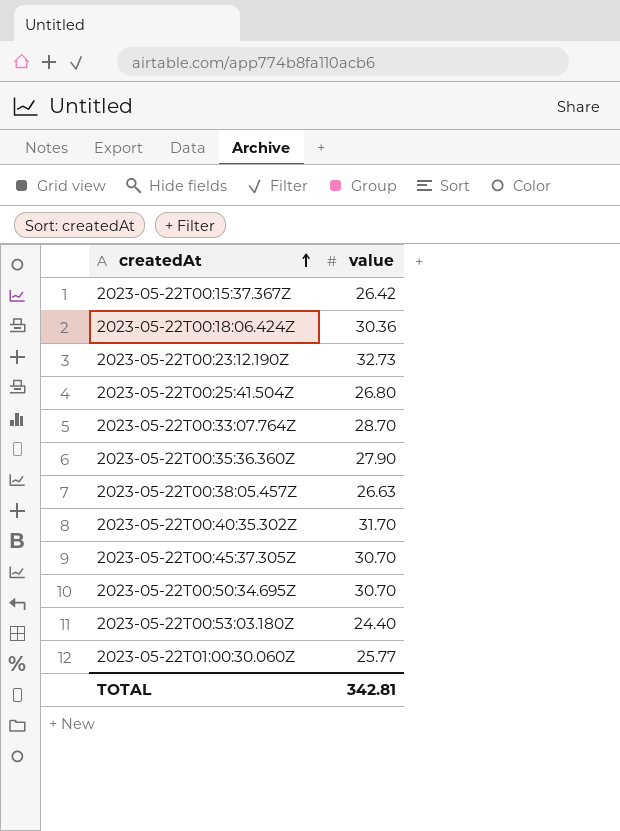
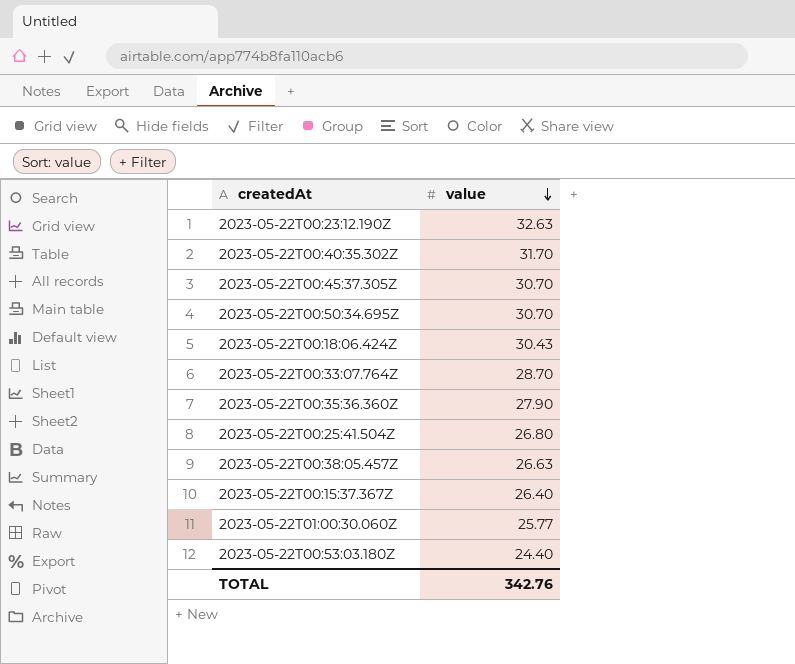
row order: createdAt ascending -> value descending
2023-05-22T00:23:12.190Z | value: 32.73 -> 32.63
2023-05-22T00:18:06.424Z | value: 30.36 -> 30.43
2023-05-22T00:15:37.367Z | value: 26.42 -> 26.40
TOTAL | value: 342.81 -> 342.76

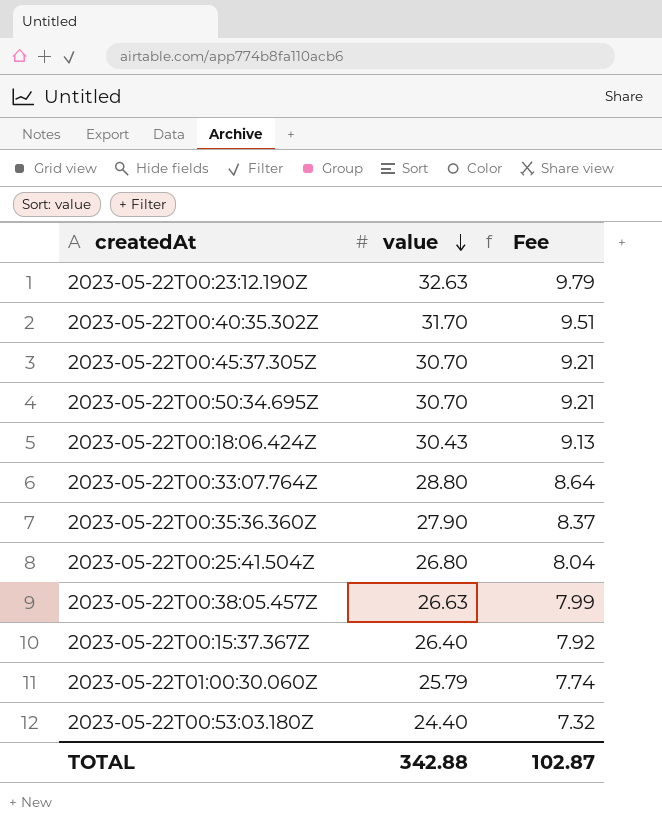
column Fee | formula: none -> [value] * 0.3
2023-05-22T00:33:07.764Z | value: 28.70 -> 28.80
2023-05-22T01:00:30.060Z | value: 25.77 -> 25.79
TOTAL | value: 342.76 -> 342.88

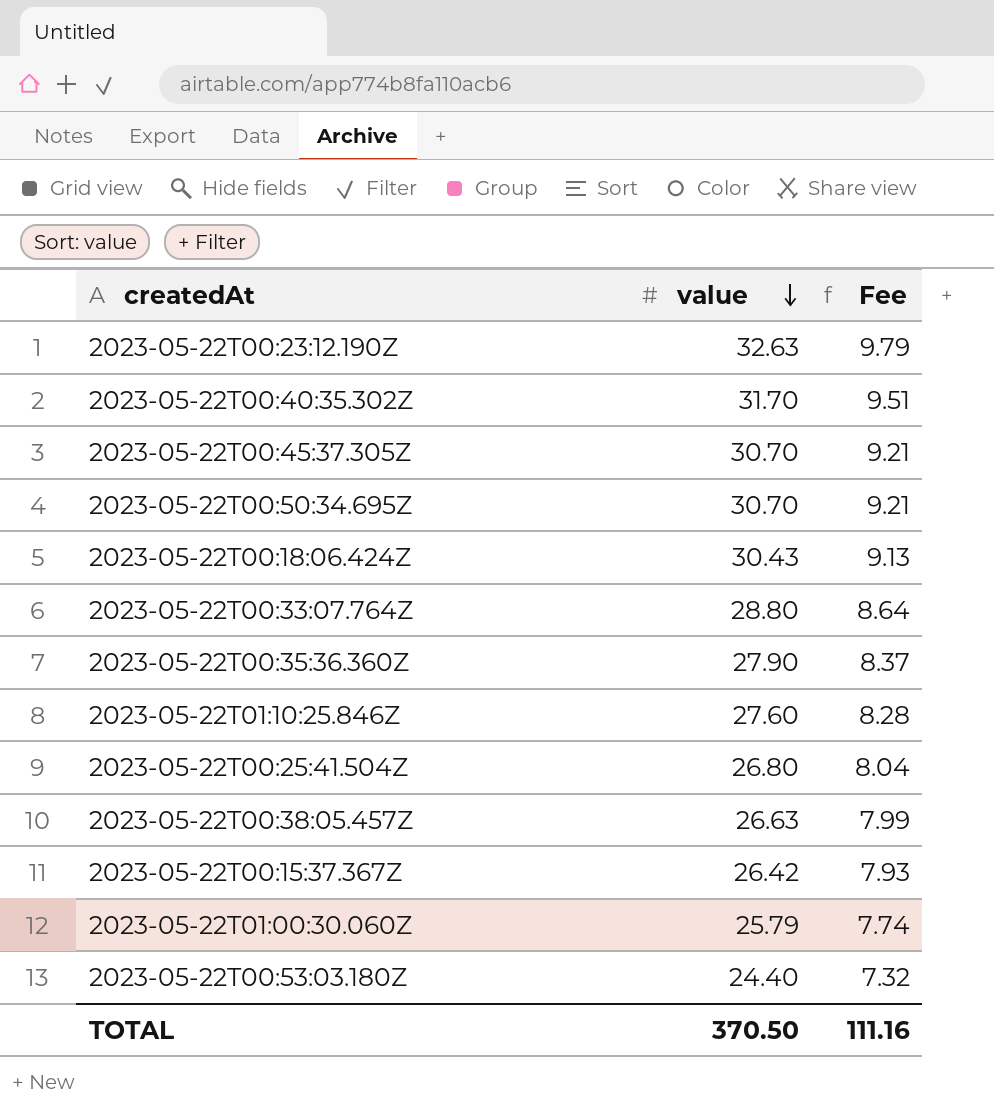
row 2023-05-22T01:10:25.846Z: none -> 27.60 | 8.28
2023-05-22T00:15:37.367Z | value: 26.40 -> 26.42
2023-05-22T00:15:37.367Z | Fee: 7.92 -> 7.93
TOTAL | value: 342.88 -> 370.50
TOTAL | Fee: 102.87 -> 111.16

